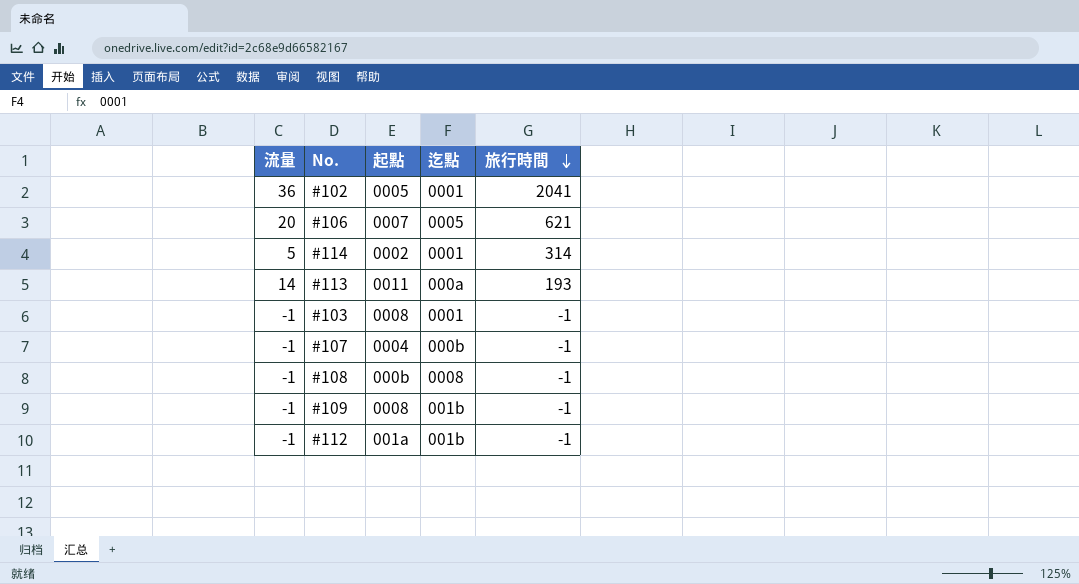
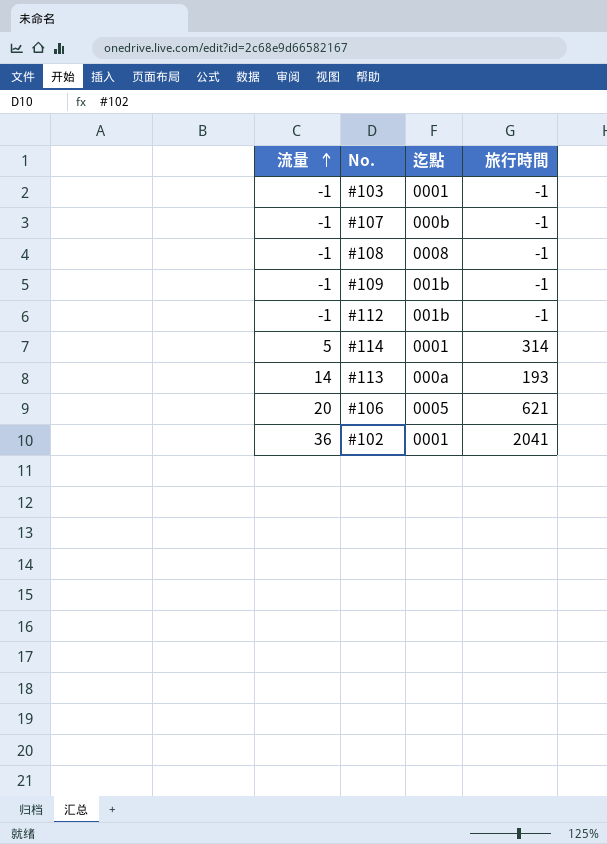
row order: 旅行時間 descending -> 流量 ascending
column 起點 | position: 3 -> none

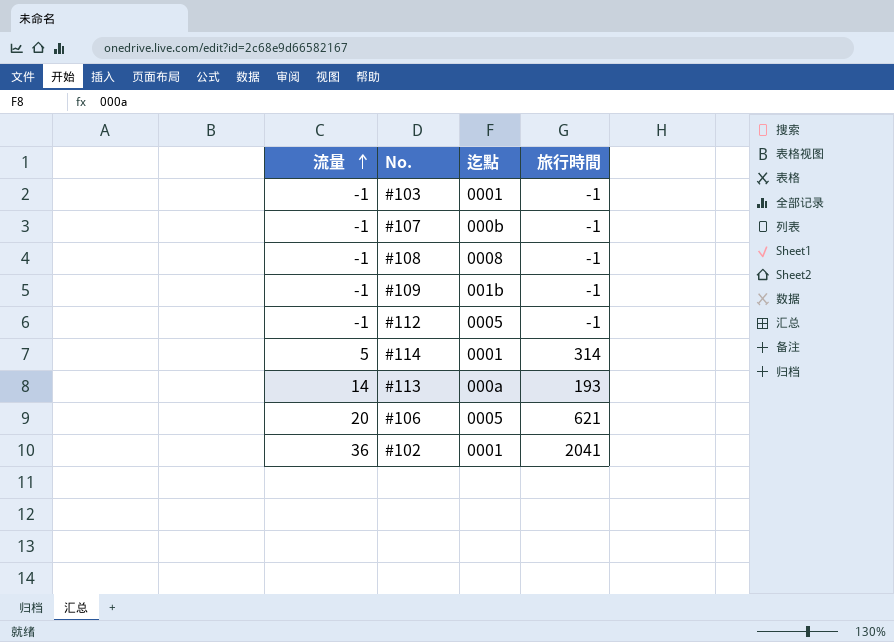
#112 | 迄點: 001b -> 0005

